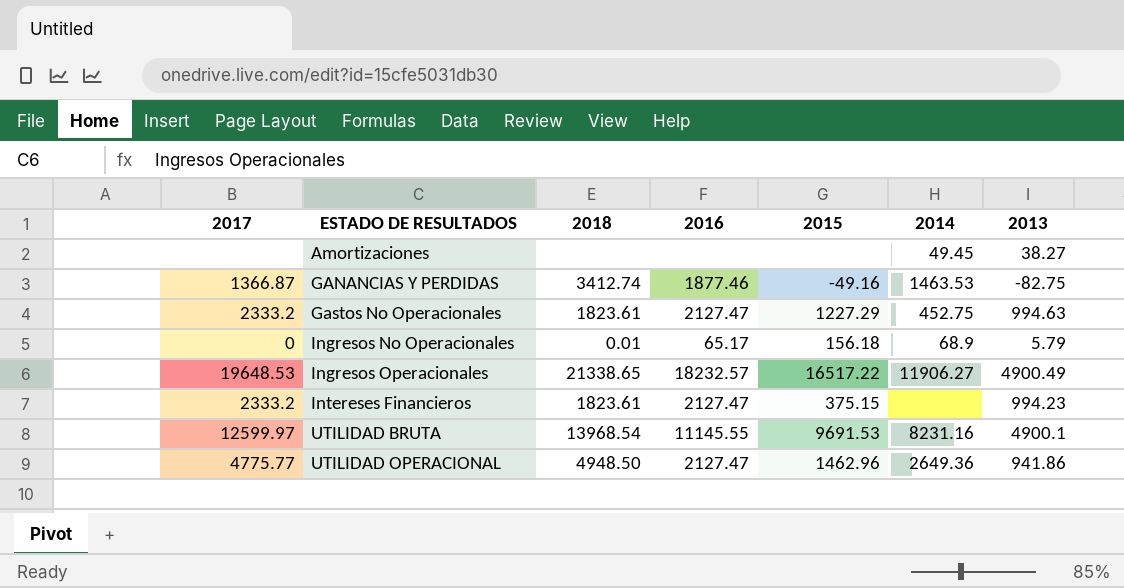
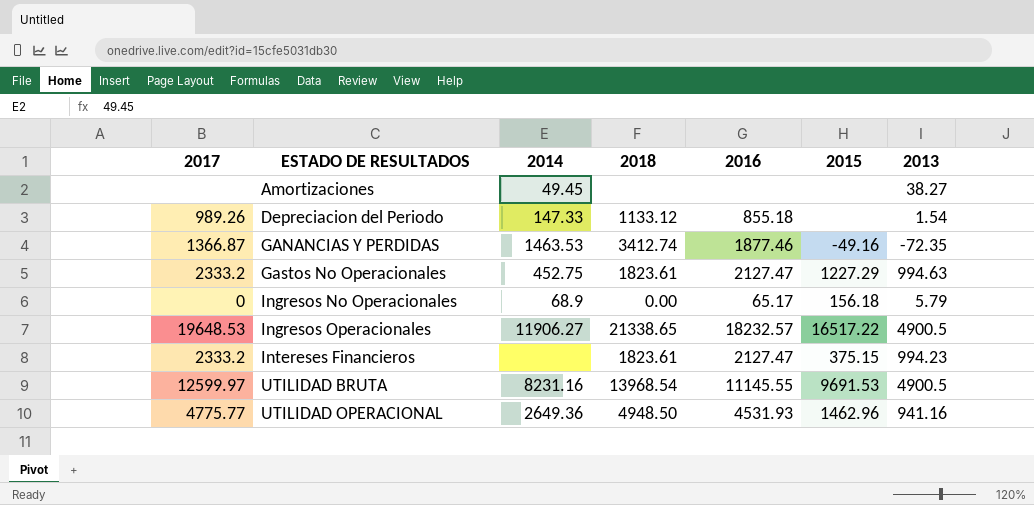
column 2014 | position: 6 -> 3
row Depreciacion del Periodo: none -> 989.26 | 147.33 | 1133.12 | 855.18 | none | 1.54
GANANCIAS Y PERDIDAS | 2013: -82.75 -> -72.35
Ingresos No Operacionales | 2018: 0.01 -> 0.00
Ingresos Operacionales | 2013: 4900.49 -> 4900.5
UTILIDAD BRUTA | 2013: 4900.1 -> 4900.5
UTILIDAD OPERACIONAL | 2016: 2127.47 -> 4531.93
UTILIDAD OPERACIONAL | 2013: 941.86 -> 941.16

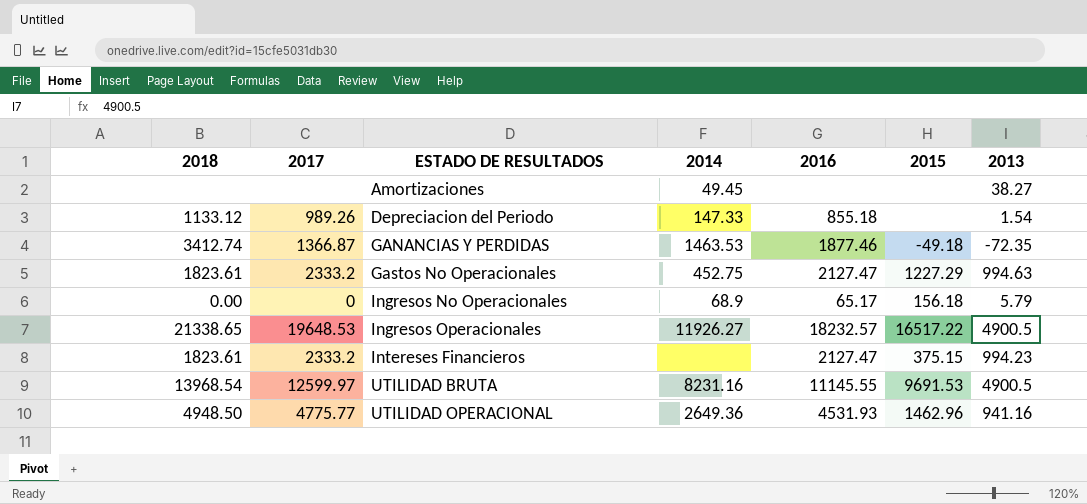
column 2018 | position: 4 -> 1
GANANCIAS Y PERDIDAS | 2015: -49.16 -> -49.18
Ingresos Operacionales | 2014: 11906.27 -> 11926.27

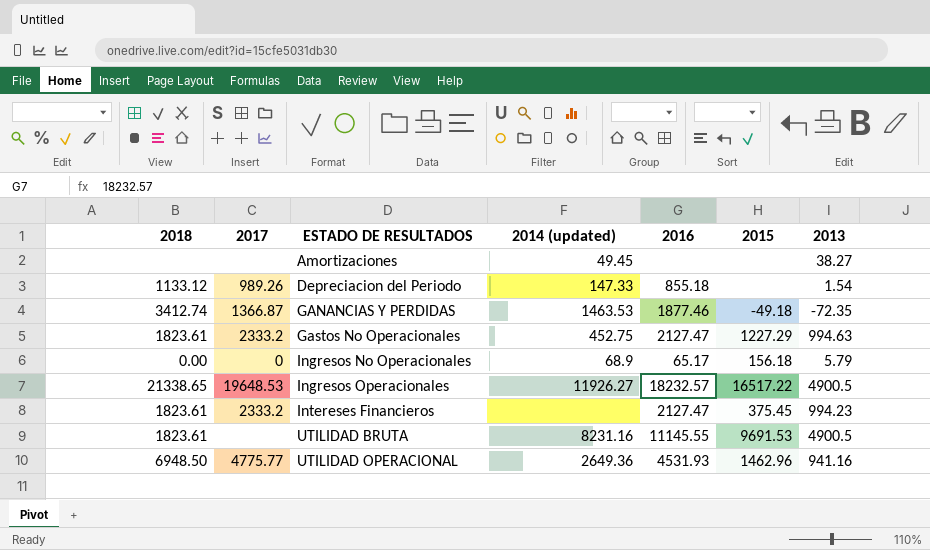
column name: 2014 -> 2014 (updated)
Intereses Financieros | 2015: 375.15 -> 375.45
UTILIDAD BRUTA | 2018: 13968.54 -> 1823.61
UTILIDAD BRUTA | 2017: 12599.97 -> none
UTILIDAD OPERACIONAL | 2018: 4948.50 -> 6948.50

